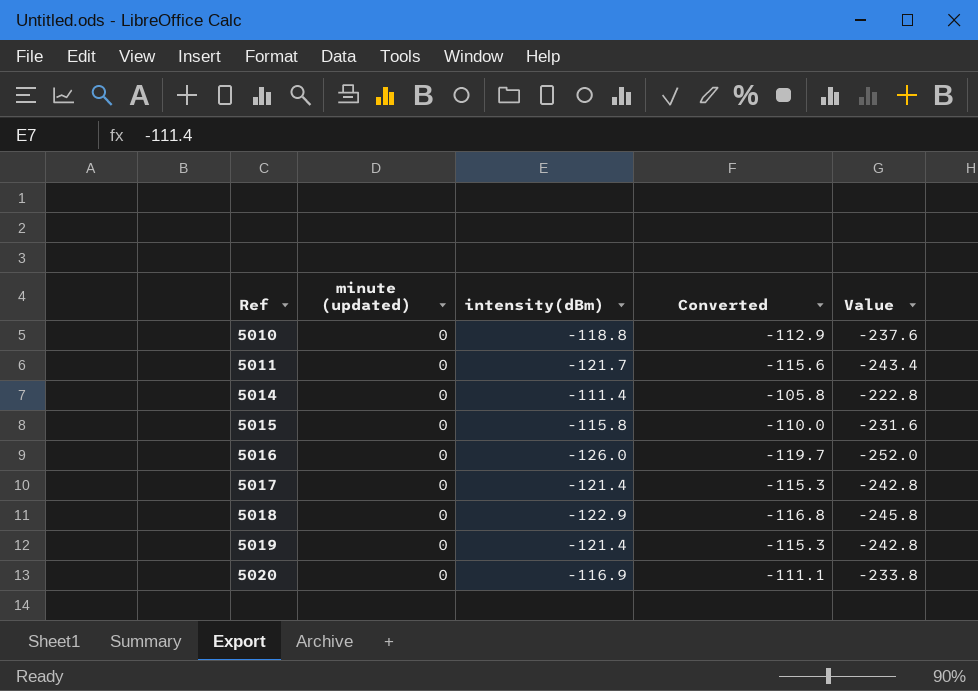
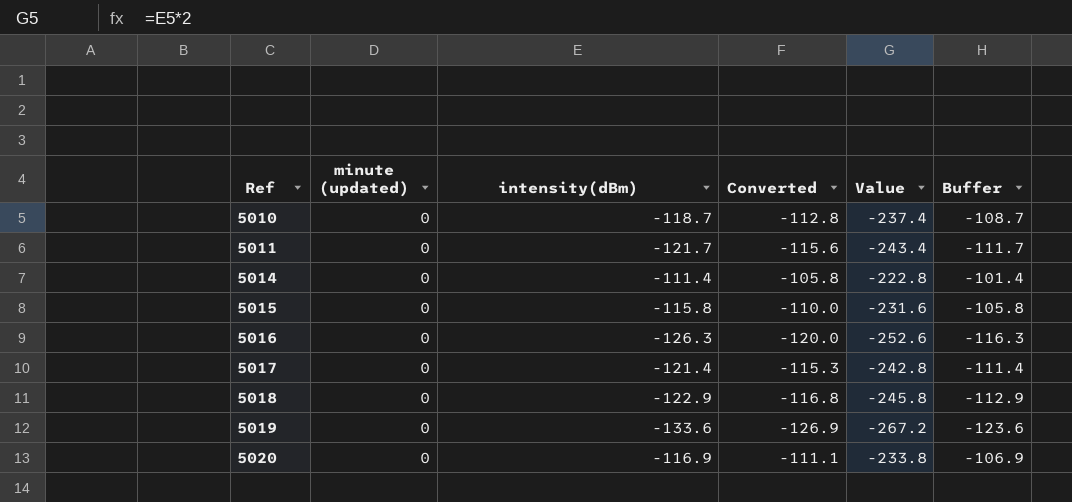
column Buffer | formula: none -> [intensity(dBm)] + 10
5010 | intensity(dBm): -118.8 -> -118.7
5010 | Converted: -112.9 -> -112.8
5010 | Value: -237.6 -> -237.4
5016 | intensity(dBm): -126.0 -> -126.3
5016 | Converted: -119.7 -> -120.0
5016 | Value: -252.0 -> -252.6
5019 | intensity(dBm): -121.4 -> -133.6
5019 | Converted: -115.3 -> -126.9
5019 | Value: -242.8 -> -267.2

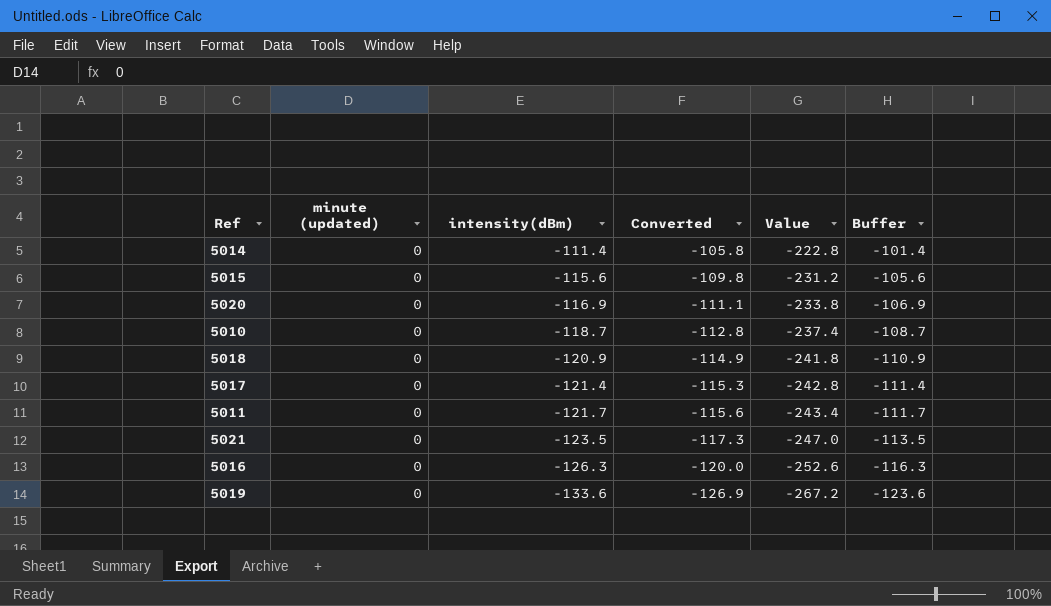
row order: Ref ascending -> intensity(dBm) descending
5015 | intensity(dBm): -115.8 -> -115.6
5015 | Converted: -110.0 -> -109.8
5015 | Value: -231.6 -> -231.2
5015 | Buffer: -105.8 -> -105.6
5018 | intensity(dBm): -122.9 -> -120.9
5018 | Converted: -116.8 -> -114.9
5018 | Value: -245.8 -> -241.8
5018 | Buffer: -112.9 -> -110.9
row 5021: none -> 0 | -123.5 | -117.3 | -247.0 | -113.5

